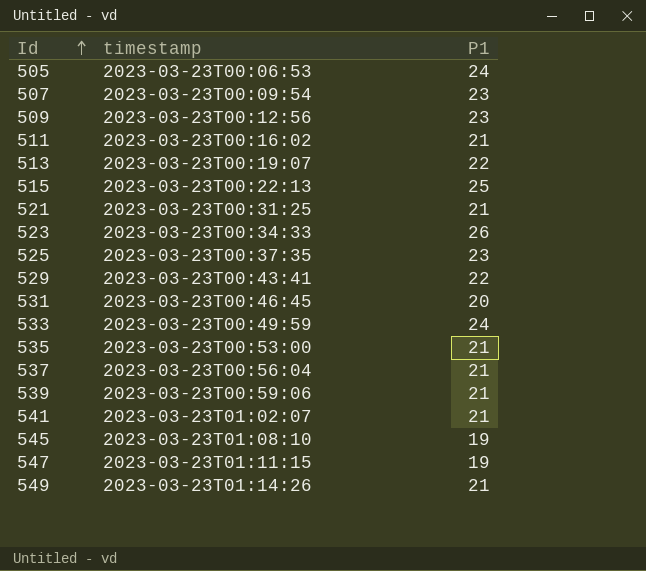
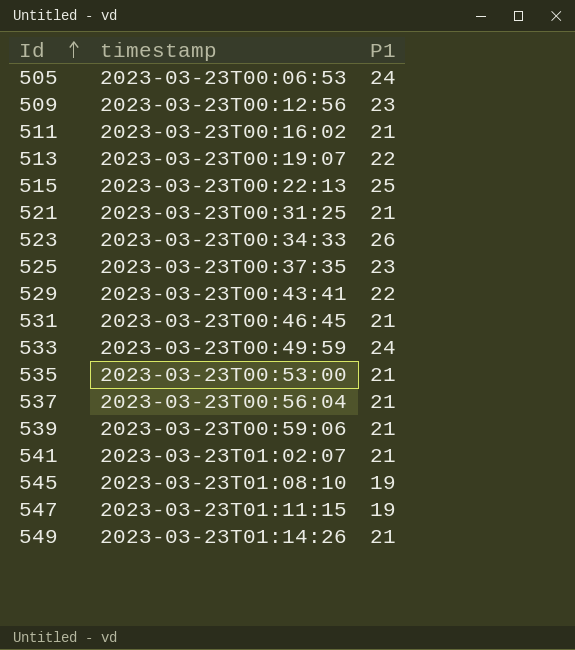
row 507: 2023-03-23T00:09:54 | 23 -> none
531 | P1: 20 -> 21

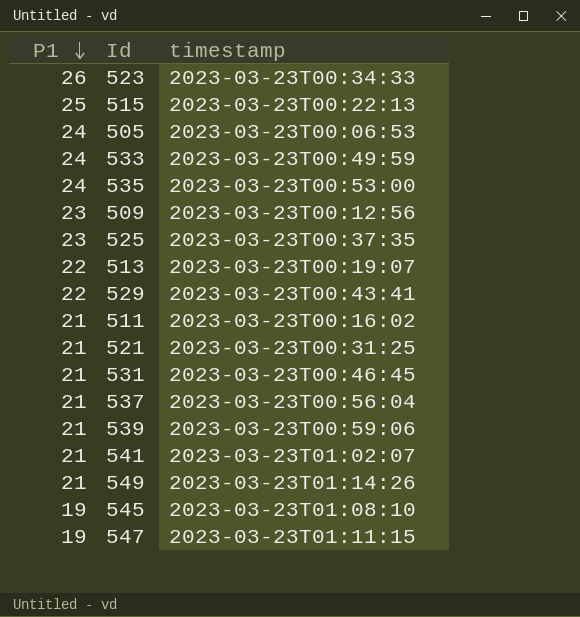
row order: Id ascending -> P1 descending
column P1 | position: 3 -> 1
535 | P1: 21 -> 24

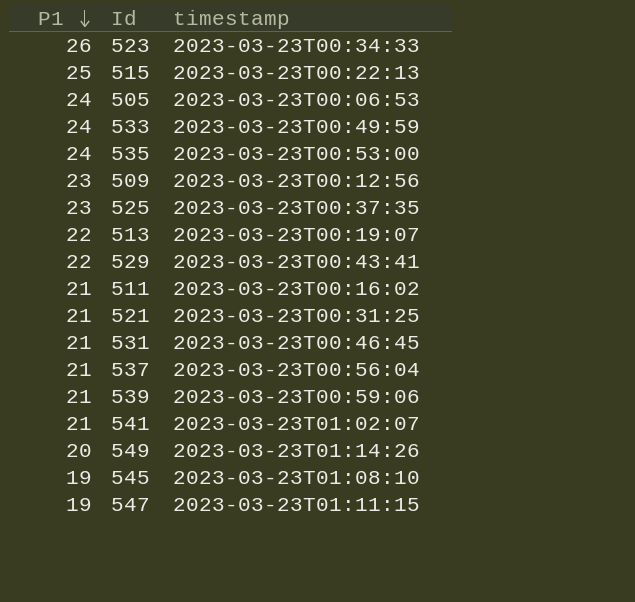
549 | P1: 21 -> 20

